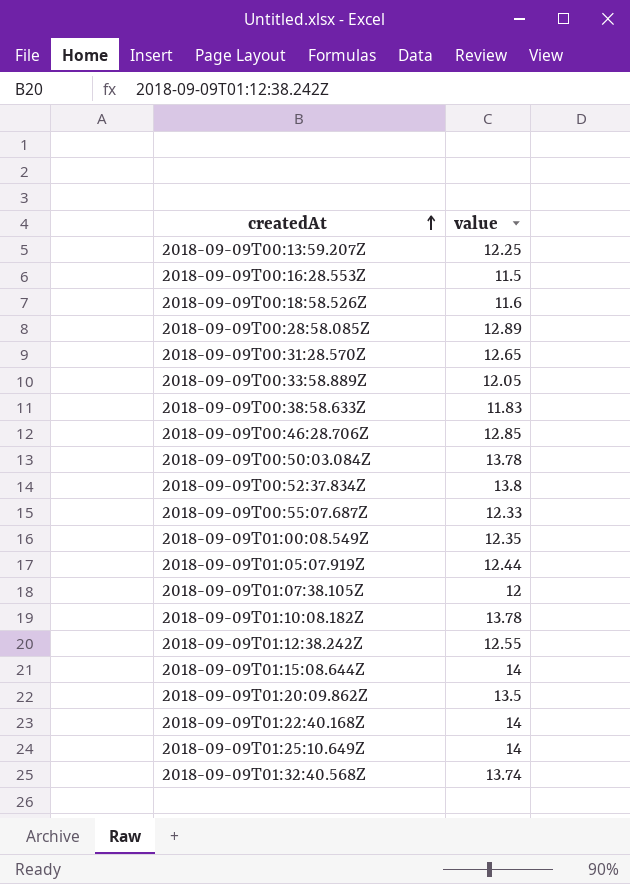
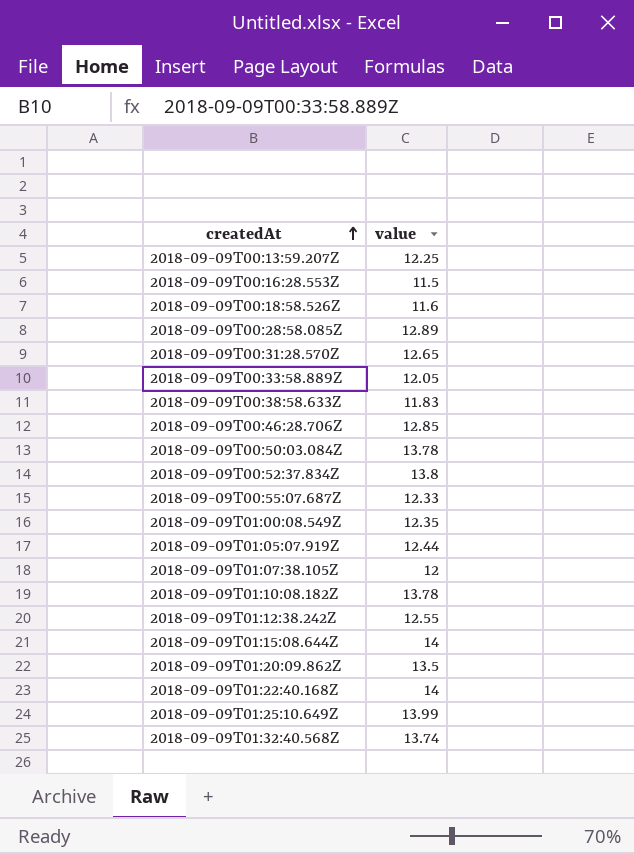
2018-09-09T01:25:10.649Z | value: 14 -> 13.99

